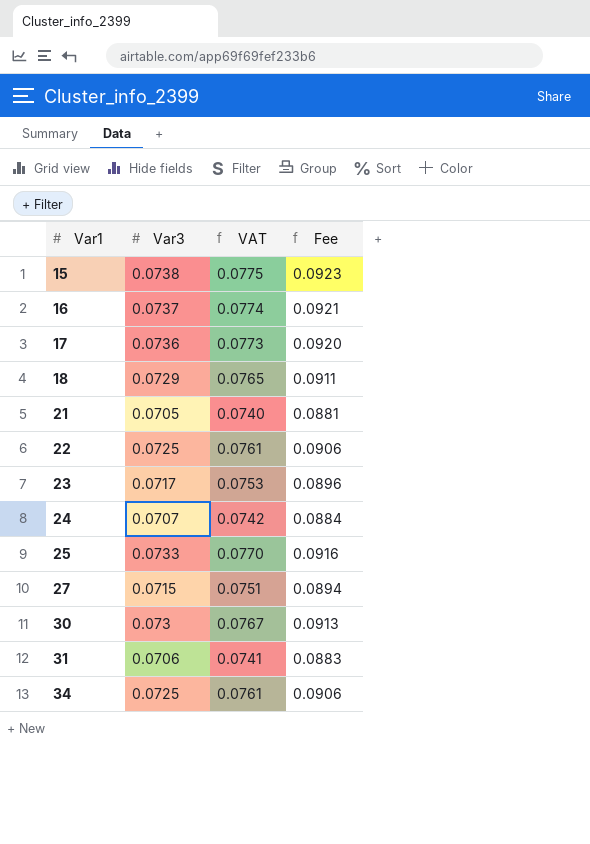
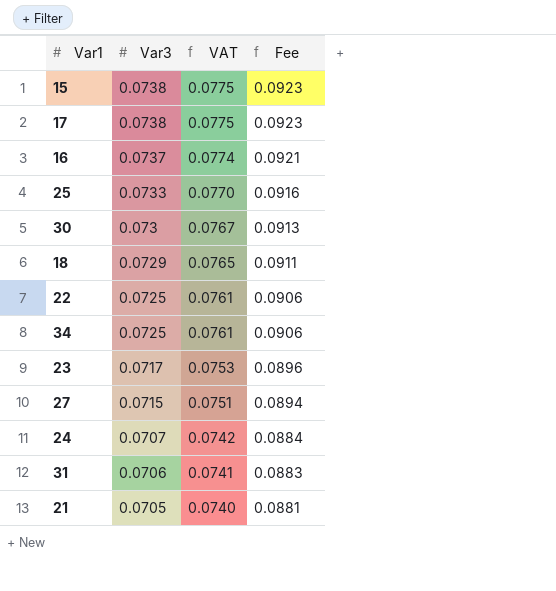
row order: Var1 ascending -> Var3 descending
17 | Var3: 0.0736 -> 0.0738
17 | VAT: 0.0773 -> 0.0775
17 | Fee: 0.0920 -> 0.0923

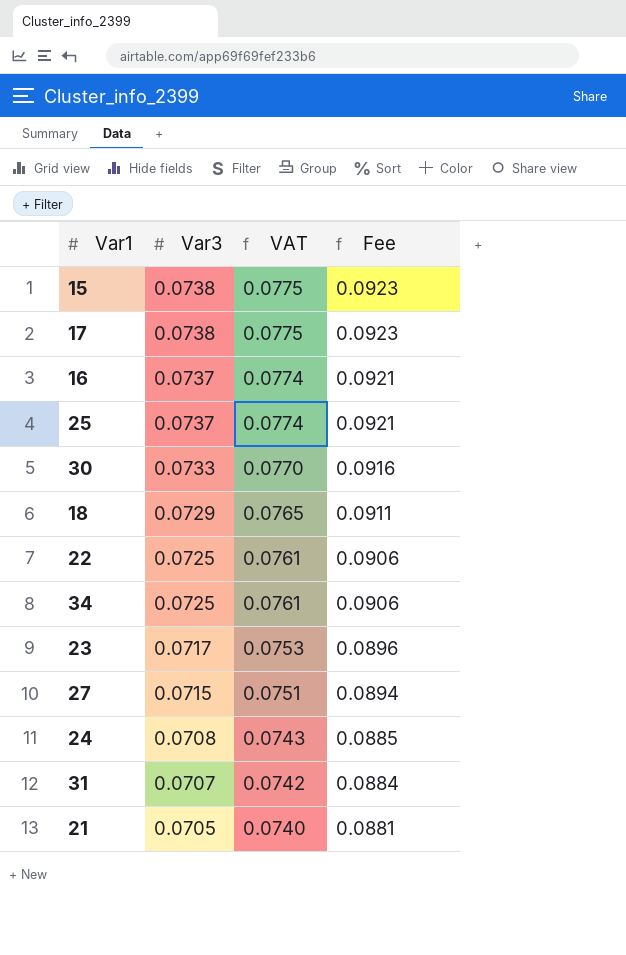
25 | Var3: 0.0733 -> 0.0737
25 | VAT: 0.0770 -> 0.0774
25 | Fee: 0.0916 -> 0.0921
30 | Var3: 0.073 -> 0.0733
30 | VAT: 0.0767 -> 0.0770
30 | Fee: 0.0913 -> 0.0916
24 | Var3: 0.0707 -> 0.0708
24 | VAT: 0.0742 -> 0.0743
24 | Fee: 0.0884 -> 0.0885
31 | Var3: 0.0706 -> 0.0707
31 | VAT: 0.0741 -> 0.0742
31 | Fee: 0.0883 -> 0.0884

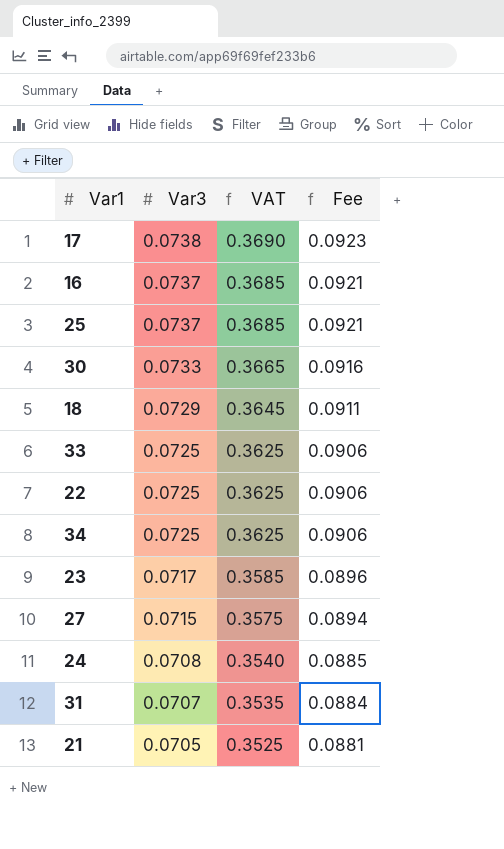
column VAT | formula: [Var3] * 1.05 -> [Var3] * 5
row 15: 0.0738 | 0.0775 | 0.0923 -> none
row 33: none -> 0.0725 | 0.3625 | 0.0906

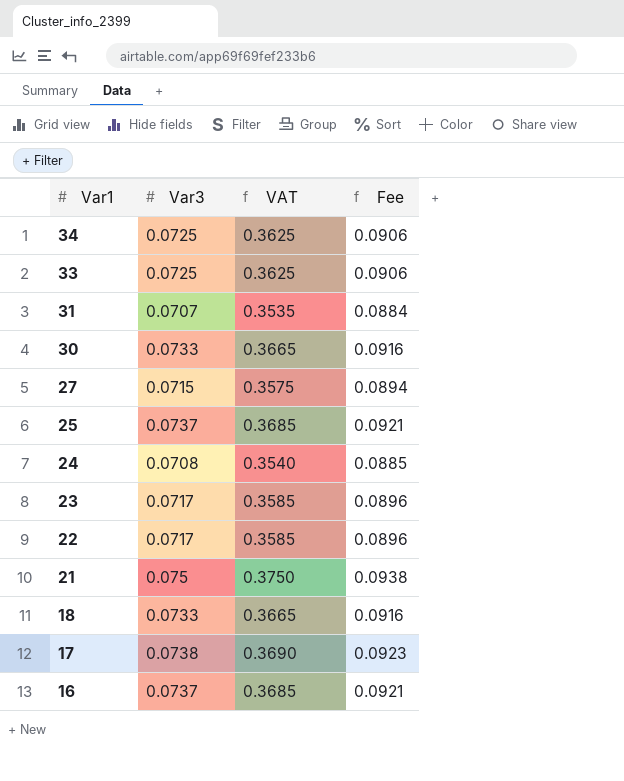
row order: Var3 descending -> Var1 descending
22 | Var3: 0.0725 -> 0.0717
22 | VAT: 0.3625 -> 0.3585
22 | Fee: 0.0906 -> 0.0896
21 | Var3: 0.0705 -> 0.075
21 | VAT: 0.3525 -> 0.3750
21 | Fee: 0.0881 -> 0.0938
18 | Var3: 0.0729 -> 0.0733
18 | VAT: 0.3645 -> 0.3665
18 | Fee: 0.0911 -> 0.0916

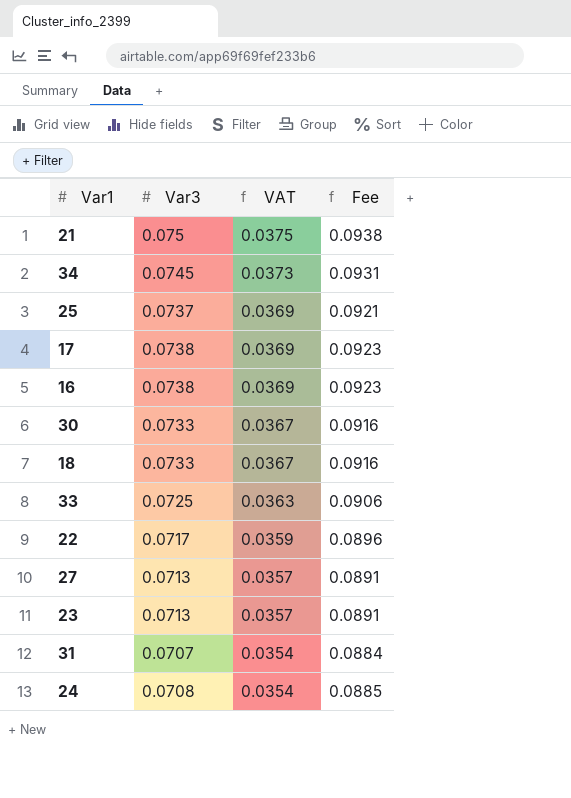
row order: Var1 descending -> VAT descending
column VAT | formula: [Var3] * 5 -> [Var3] * 0.5
34 | Var3: 0.0725 -> 0.0745
34 | Fee: 0.0906 -> 0.0931
16 | Var3: 0.0737 -> 0.0738
16 | Fee: 0.0921 -> 0.0923
27 | Var3: 0.0715 -> 0.0713
27 | Fee: 0.0894 -> 0.0891
23 | Var3: 0.0717 -> 0.0713
23 | Fee: 0.0896 -> 0.0891

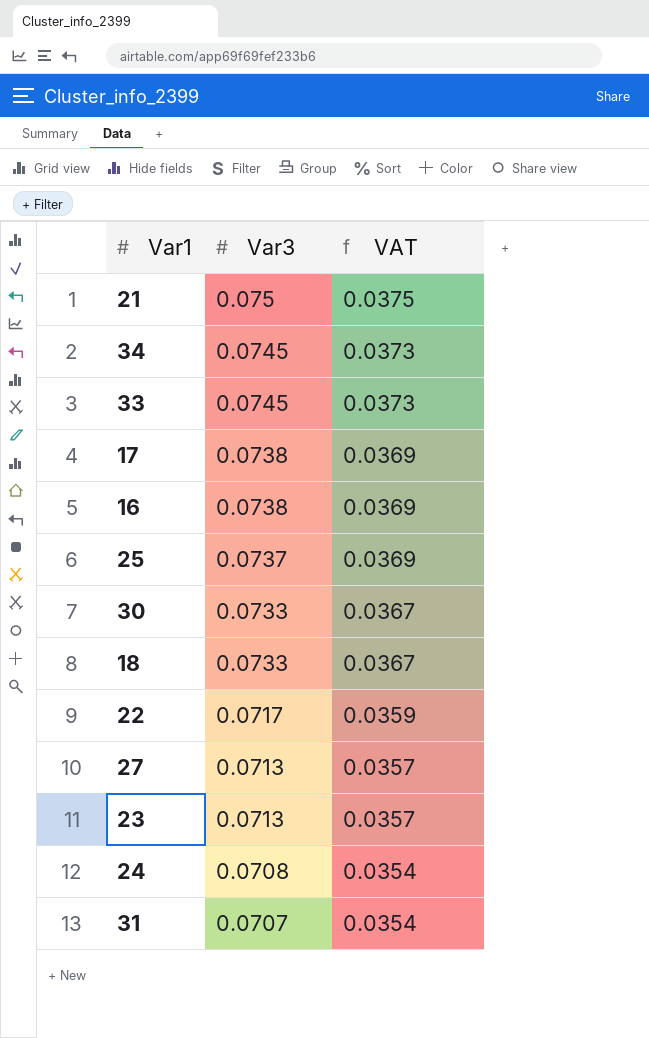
row order: VAT descending -> Var3 descending
column Fee | formula: [Var3] * 1.25 -> none
33 | Var3: 0.0725 -> 0.0745
33 | VAT: 0.0363 -> 0.0373

